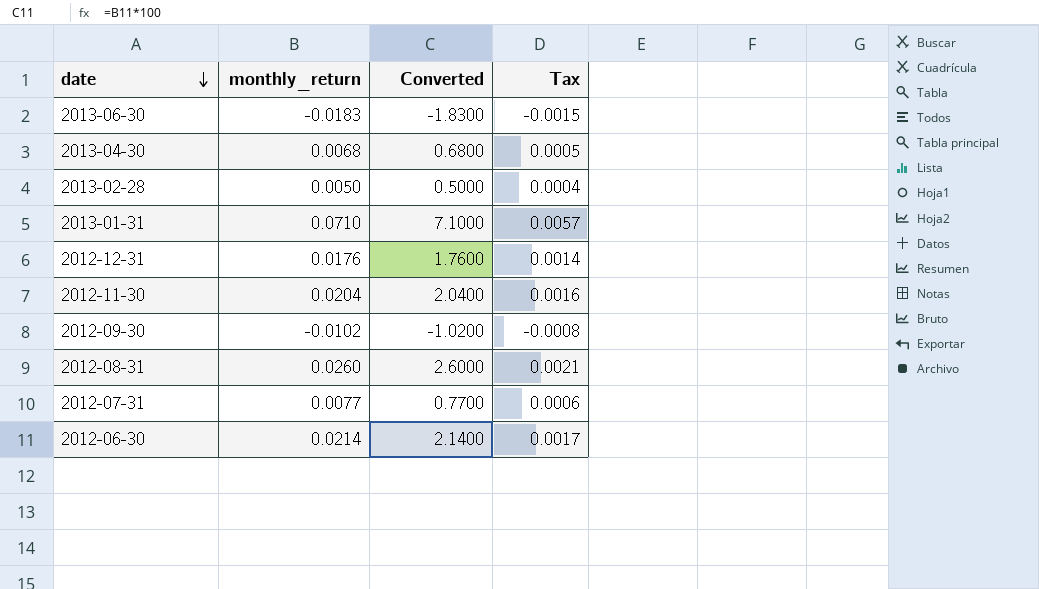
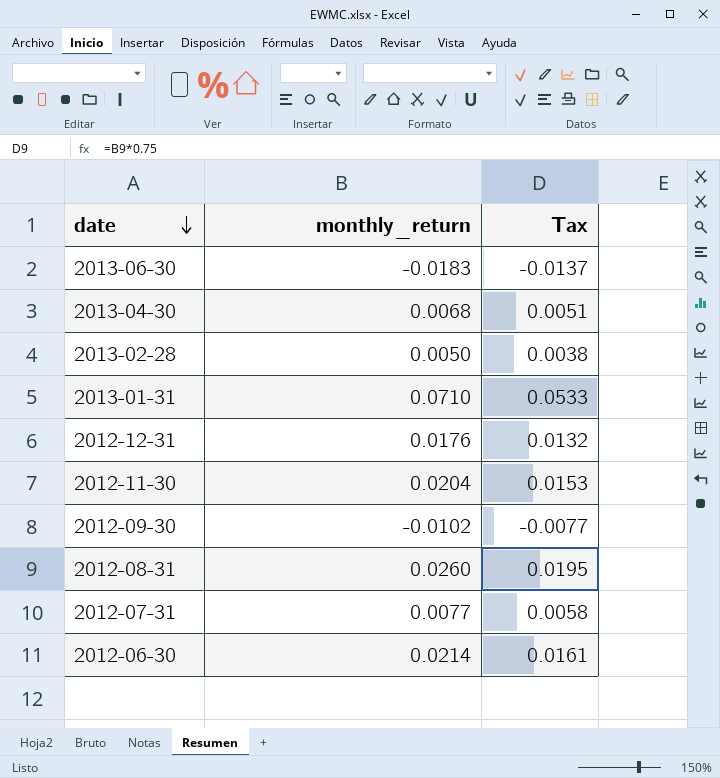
column Converted | formula: [monthly_return] * 100 -> none
column Tax | formula: [monthly_return] * 0.08 -> [monthly_return] * 0.75

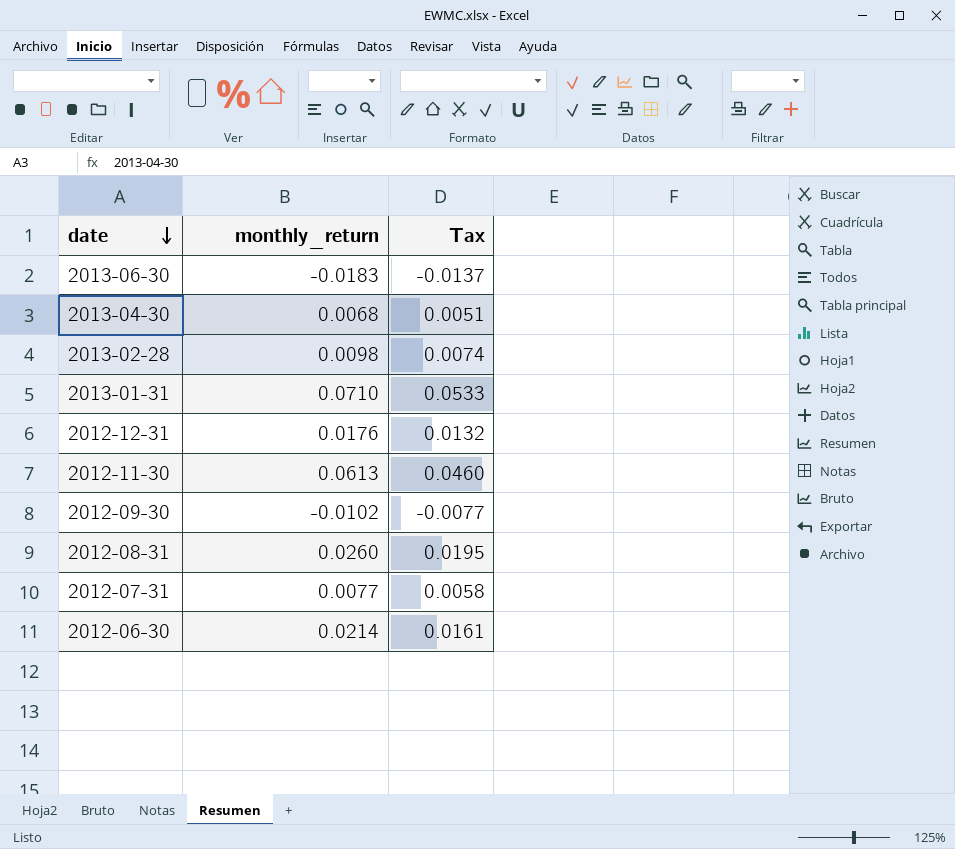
2013-02-28 | monthly_return: 0.0050 -> 0.0098
2013-02-28 | Tax: 0.0038 -> 0.0074
2012-11-30 | monthly_return: 0.0204 -> 0.0613
2012-11-30 | Tax: 0.0153 -> 0.0460

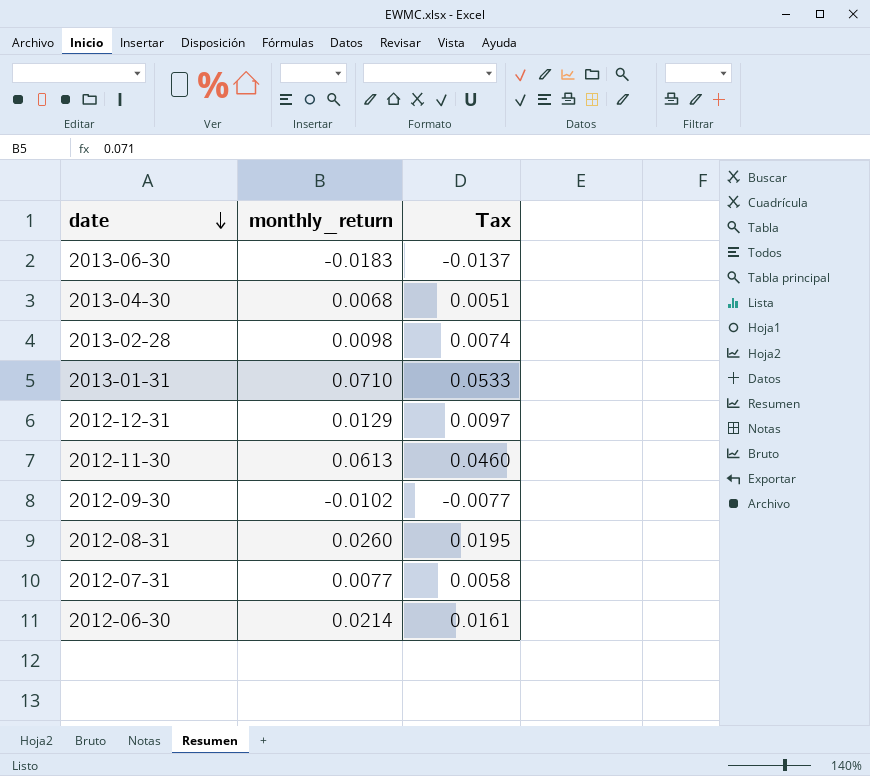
2012-12-31 | monthly_return: 0.0176 -> 0.0129
2012-12-31 | Tax: 0.0132 -> 0.0097

